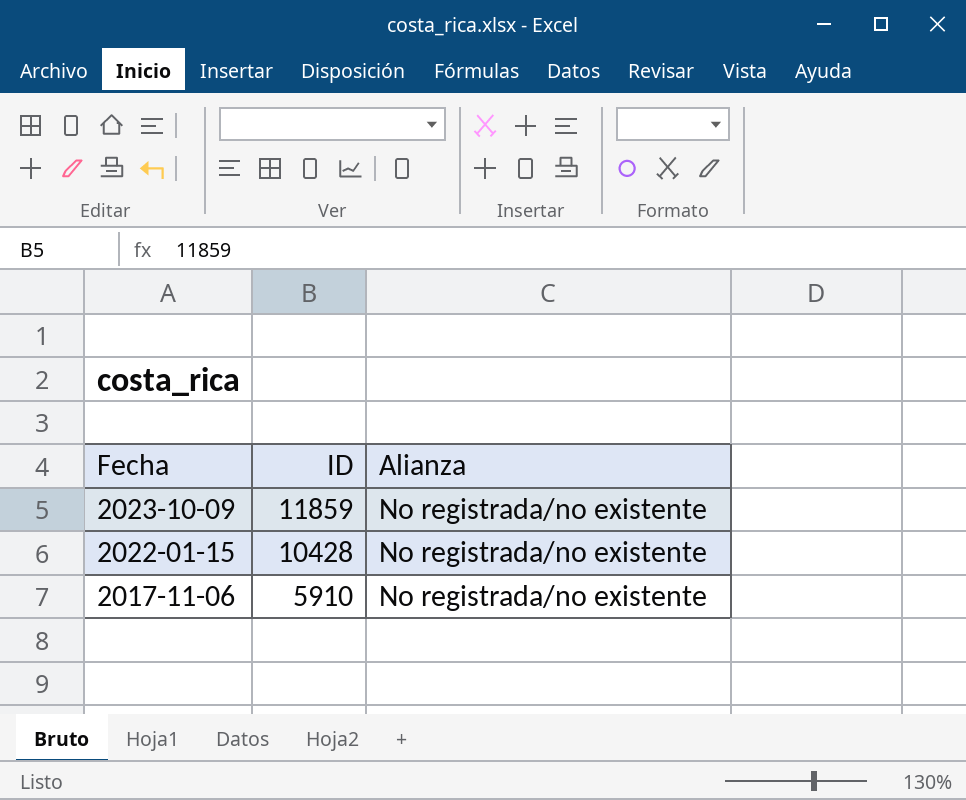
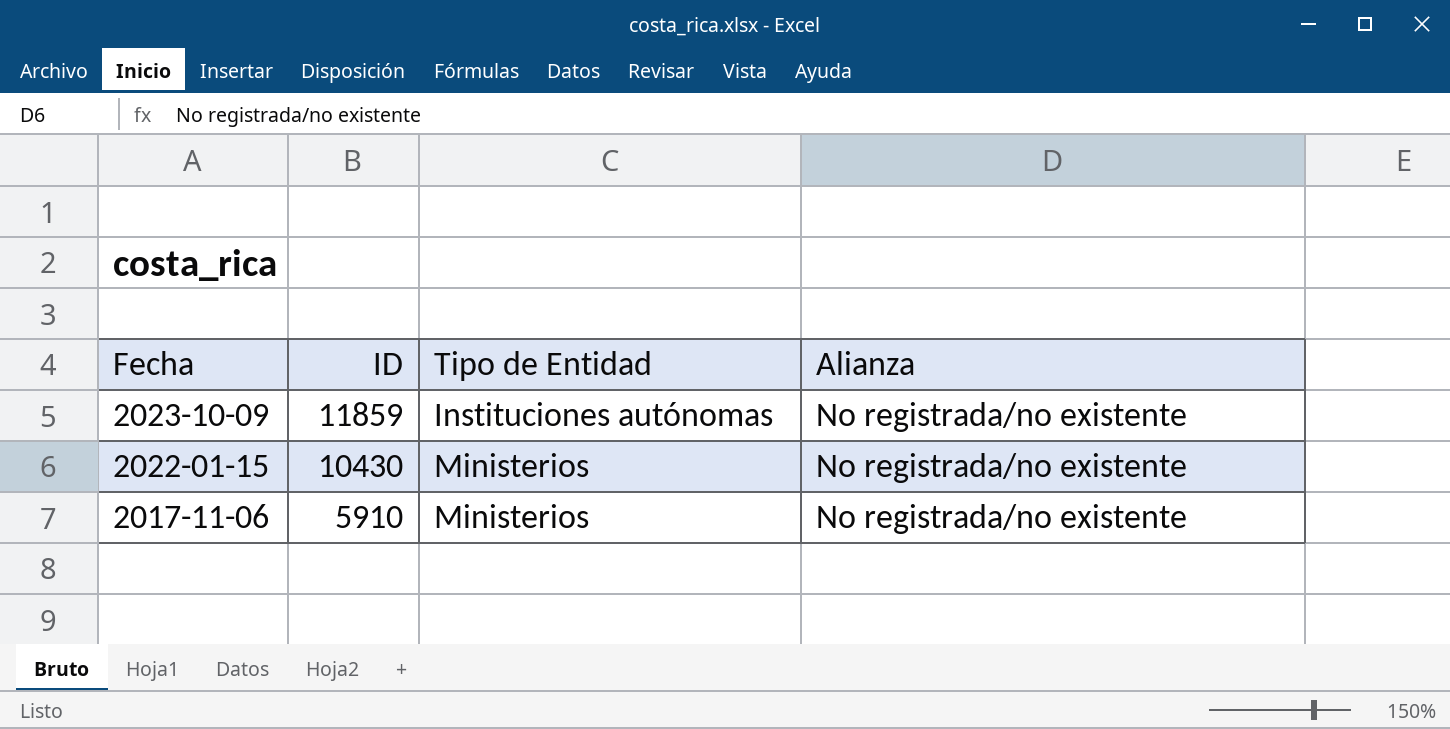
column Tipo de Entidad | position: none -> 3
2022-01-15 | ID: 10428 -> 10430

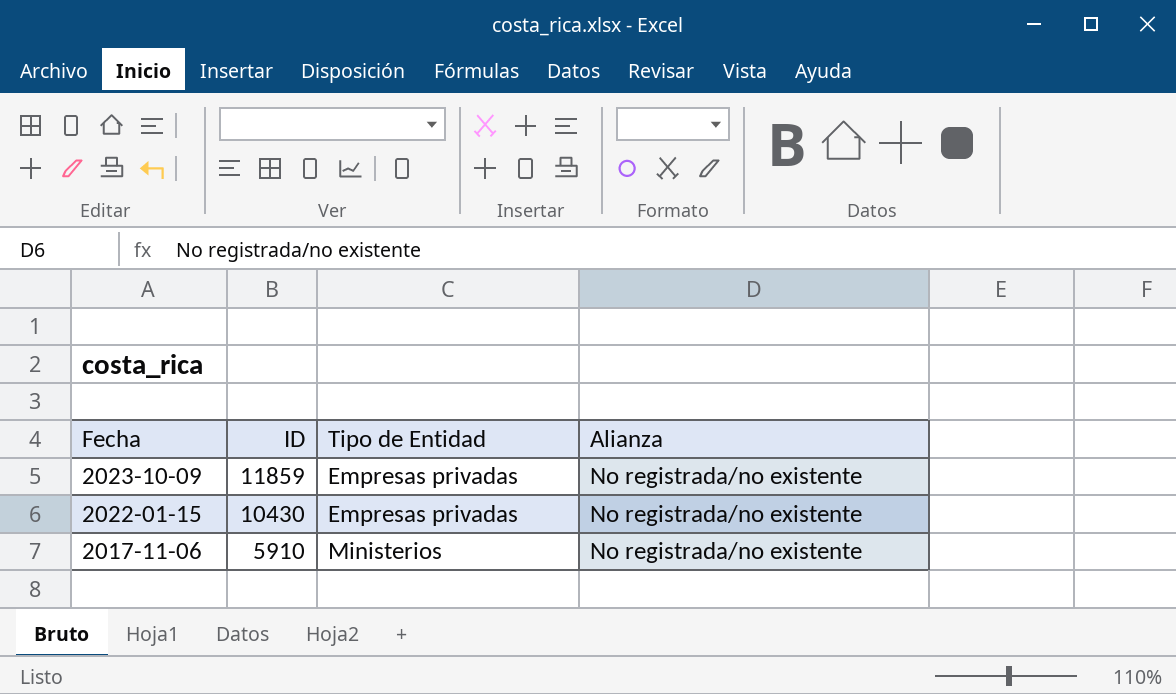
2023-10-09 | Tipo de Entidad: Instituciones autónomas -> Empresas privadas
2022-01-15 | Tipo de Entidad: Ministerios -> Empresas privadas

